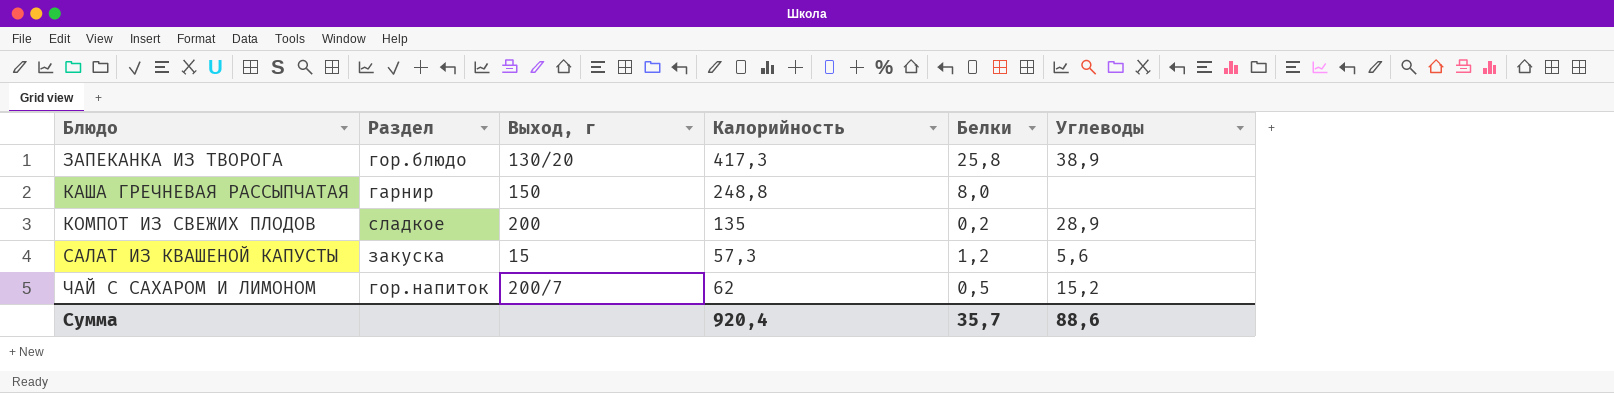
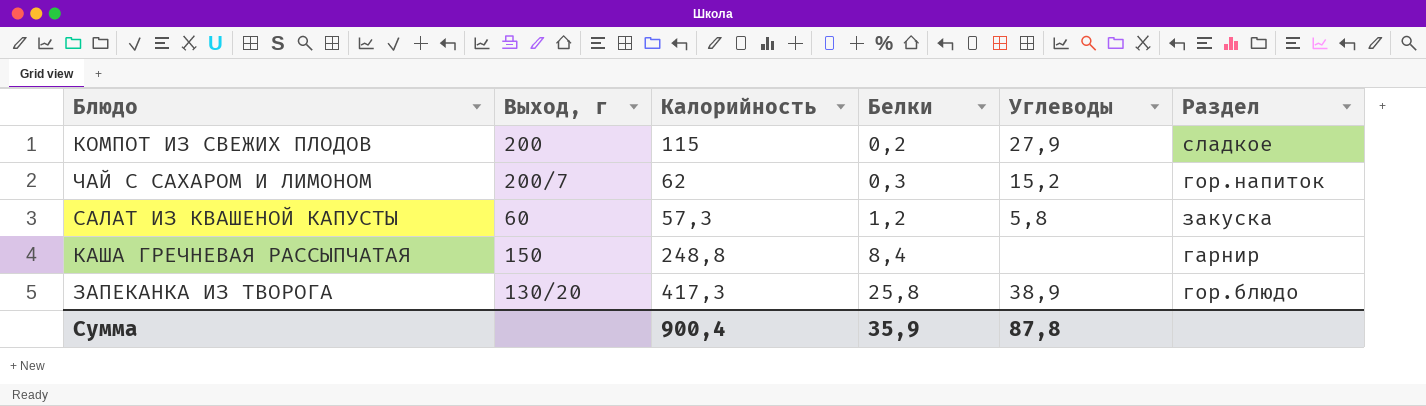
row order: Блюдо ascending -> Белки ascending
column Раздел | position: 2 -> 6
КОМПОТ ИЗ СВЕЖИХ ПЛОДОВ | Калорийность: 135 -> 115
КОМПОТ ИЗ СВЕЖИХ ПЛОДОВ | Углеводы: 28,9 -> 27,9
ЧАЙ С САХАРОМ И ЛИМОНОМ | Белки: 0,5 -> 0,3
САЛАТ ИЗ КВАШЕНОЙ КАПУСТЫ | Выход, г: 15 -> 60
САЛАТ ИЗ КВАШЕНОЙ КАПУСТЫ | Углеводы: 5,6 -> 5,8
КАША ГРЕЧНЕВАЯ РАССЫПЧАТАЯ | Белки: 8,0 -> 8,4
Сумма | Калорийность: 920,4 -> 900,4
Сумма | Белки: 35,7 -> 35,9
Сумма | Углеводы: 88,6 -> 87,8

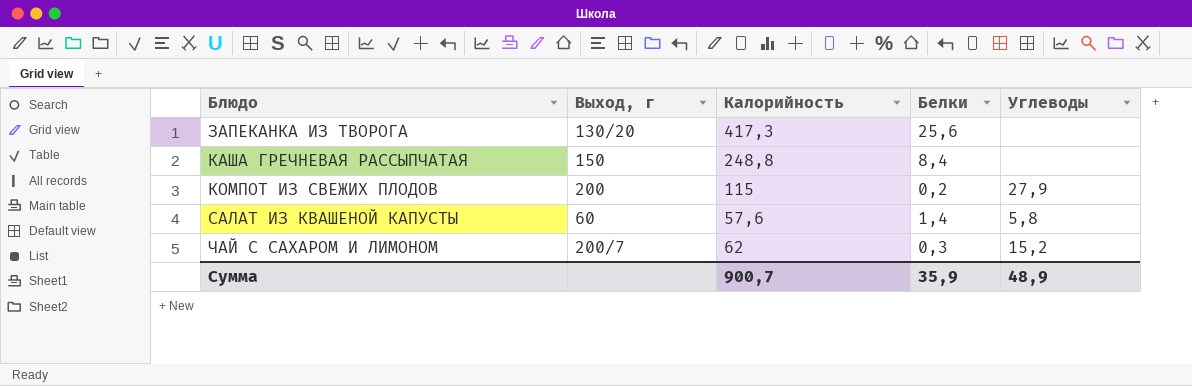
row order: Белки ascending -> Блюдо ascending
column Раздел | position: 6 -> none
ЗАПЕКАНКА ИЗ ТВОРОГА | Белки: 25,8 -> 25,6
ЗАПЕКАНКА ИЗ ТВОРОГА | Углеводы: 38,9 -> none
САЛАТ ИЗ КВАШЕНОЙ КАПУСТЫ | Калорийность: 57,3 -> 57,6
САЛАТ ИЗ КВАШЕНОЙ КАПУСТЫ | Белки: 1,2 -> 1,4
Сумма | Калорийность: 900,4 -> 900,7
Сумма | Углеводы: 87,8 -> 48,9

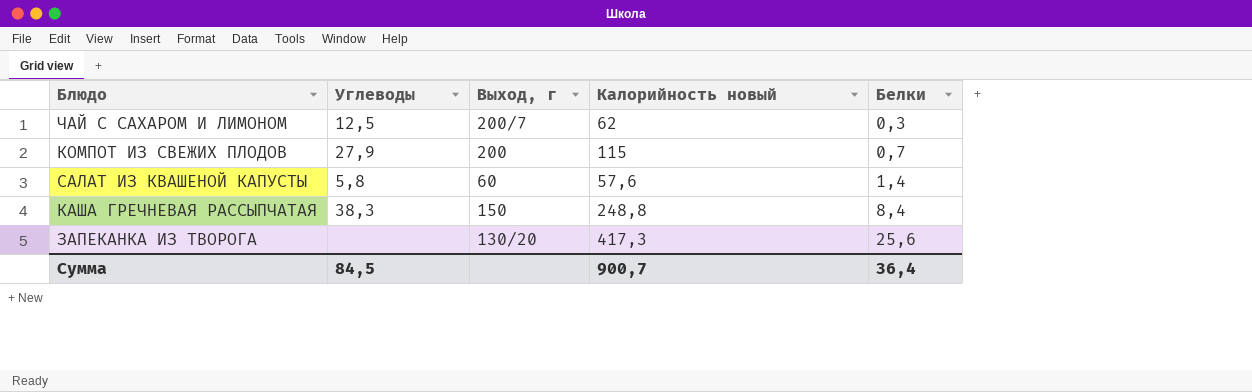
row order: Блюдо ascending -> Белки ascending
column Углеводы | position: 5 -> 2
column name: Калорийность -> Калорийность новый
ЧАЙ С САХАРОМ И ЛИМОНОМ | Углеводы: 15,2 -> 12,5
КОМПОТ ИЗ СВЕЖИХ ПЛОДОВ | Белки: 0,2 -> 0,7
КАША ГРЕЧНЕВАЯ РАССЫПЧАТАЯ | Углеводы: none -> 38,3
Сумма | Углеводы: 48,9 -> 84,5
Сумма | Белки: 35,9 -> 36,4

